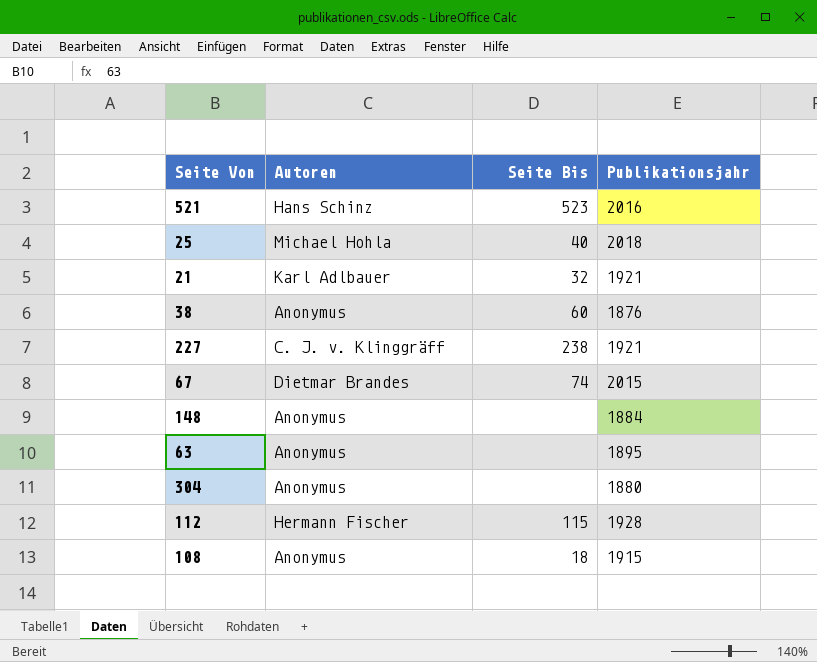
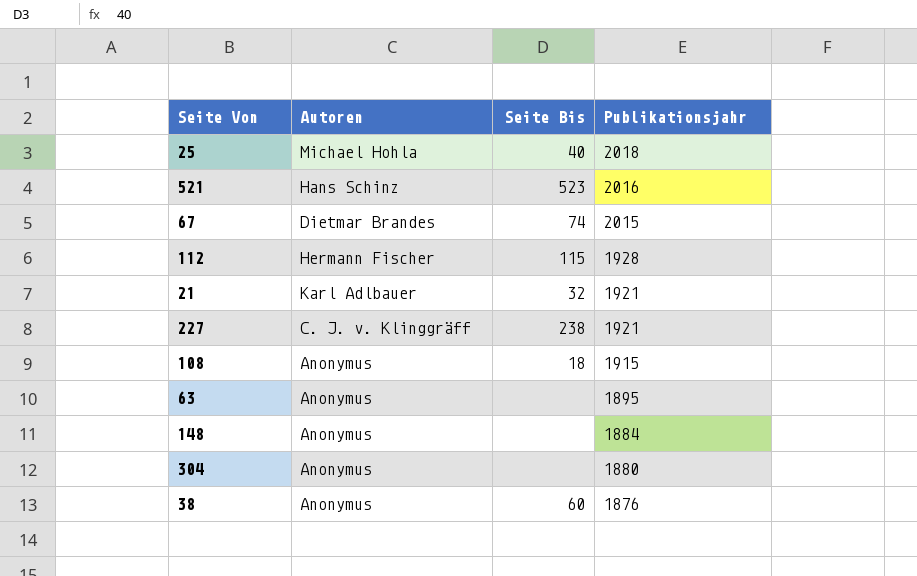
row order: none -> Publikationsjahr descending

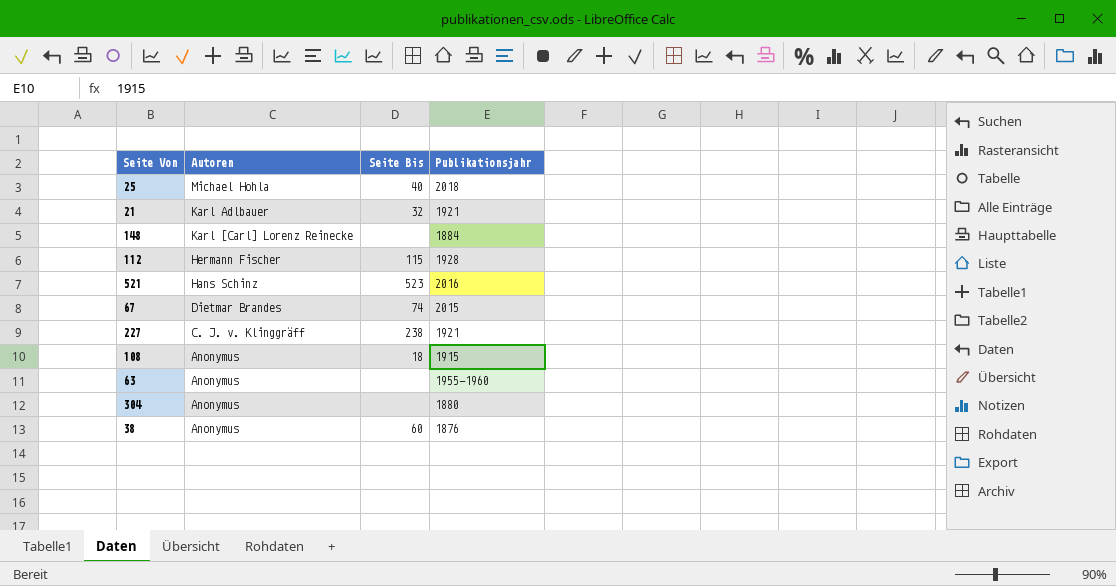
row order: Publikationsjahr descending -> Autoren descending
148 | Autoren: Anonymus -> Karl [Carl] Lorenz Reinecke
63 | Publikationsjahr: 1895 -> 1955-1960

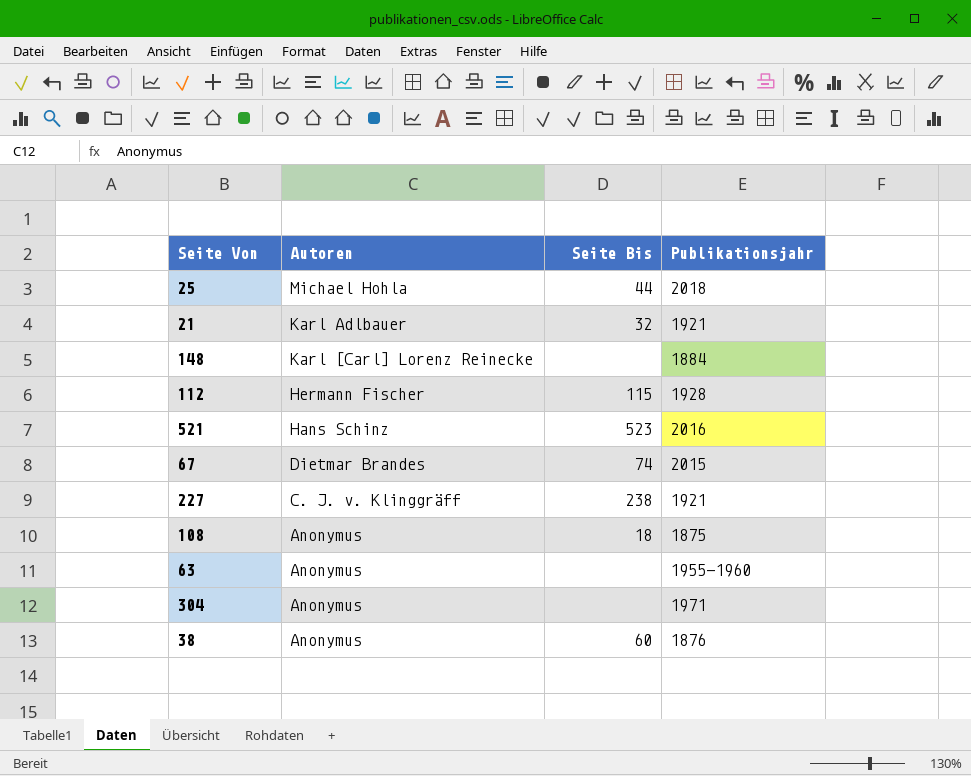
25 | Seite Bis: 40 -> 44
108 | Publikationsjahr: 1915 -> 1875
304 | Publikationsjahr: 1880 -> 1971

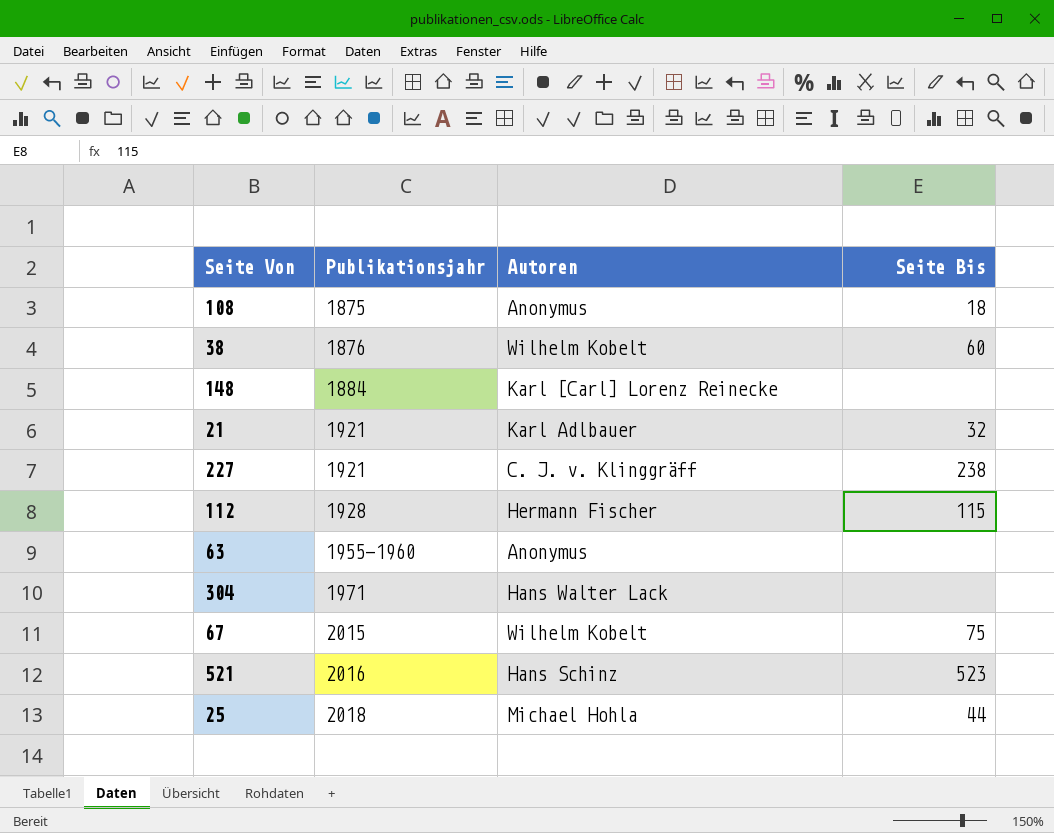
row order: Autoren descending -> Publikationsjahr ascending
column Publikationsjahr | position: 4 -> 2
38 | Autoren: Anonymus -> Wilhelm Kobelt
304 | Autoren: Anonymus -> Hans Walter Lack
67 | Autoren: Dietmar Brandes -> Wilhelm Kobelt
67 | Seite Bis: 74 -> 75

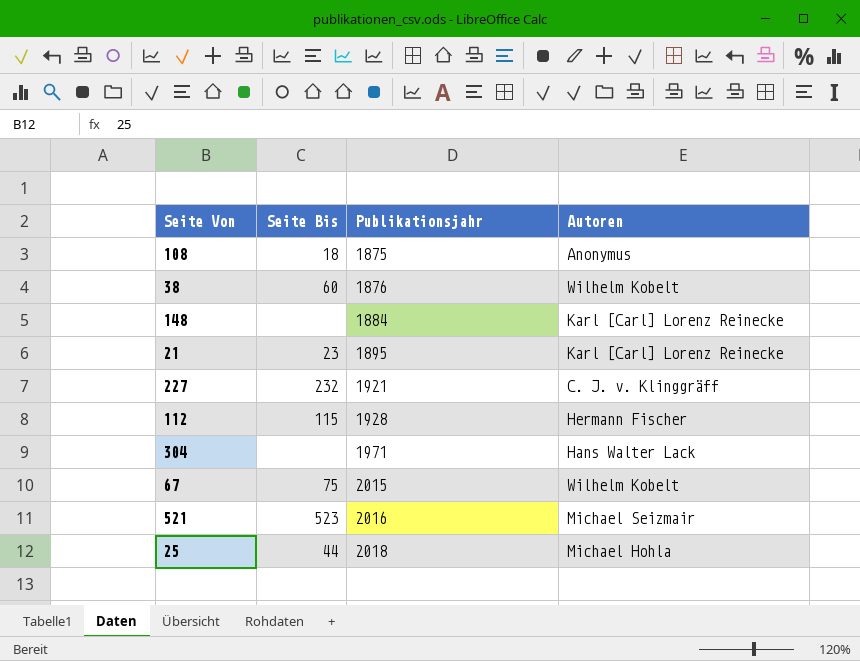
column Seite Bis | position: 4 -> 2
row 63: 1955-1960 | Anonymus | none -> none
21 | Seite Bis: 32 -> 23
21 | Publikationsjahr: 1921 -> 1895
21 | Autoren: Karl Adlbauer -> Karl [Carl] Lorenz Reinecke
227 | Seite Bis: 238 -> 232
521 | Autoren: Hans Schinz -> Michael Seizmair

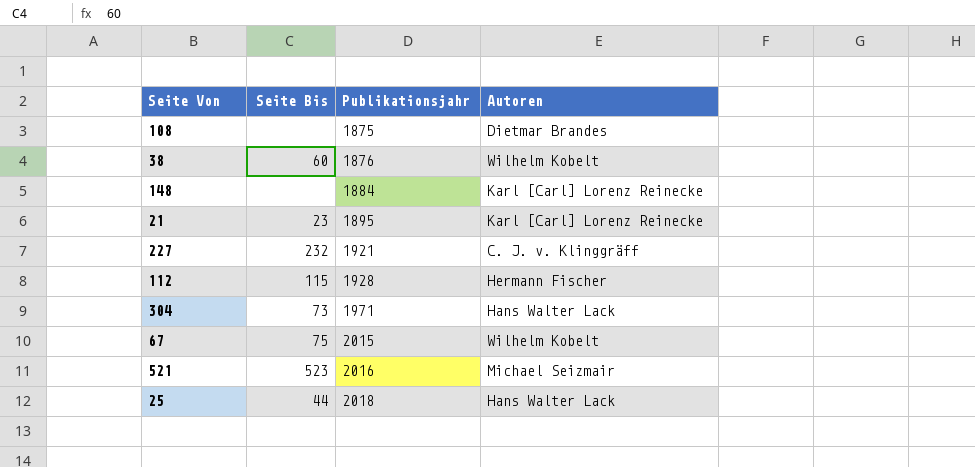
108 | Seite Bis: 18 -> none
108 | Autoren: Anonymus -> Dietmar Brandes
304 | Seite Bis: none -> 73
25 | Autoren: Michael Hohla -> Hans Walter Lack

